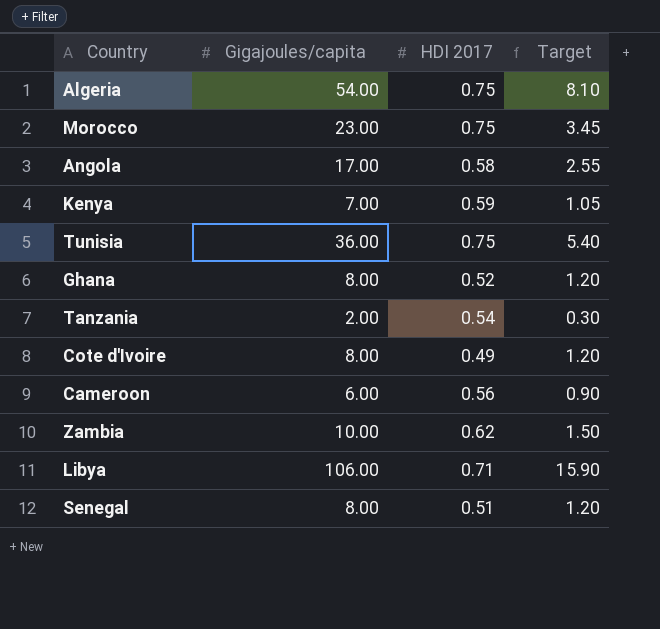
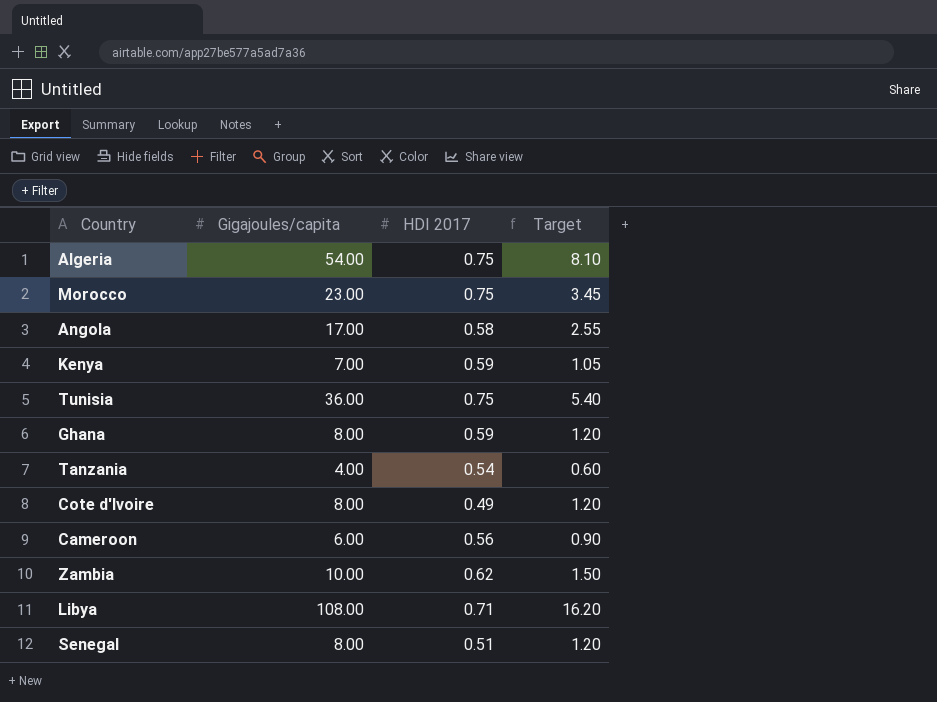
Ghana | HDI 2017: 0.52 -> 0.59
Tanzania | Gigajoules/capita: 2.00 -> 4.00
Tanzania | Target: 0.30 -> 0.60
Libya | Gigajoules/capita: 106.00 -> 108.00
Libya | Target: 15.90 -> 16.20

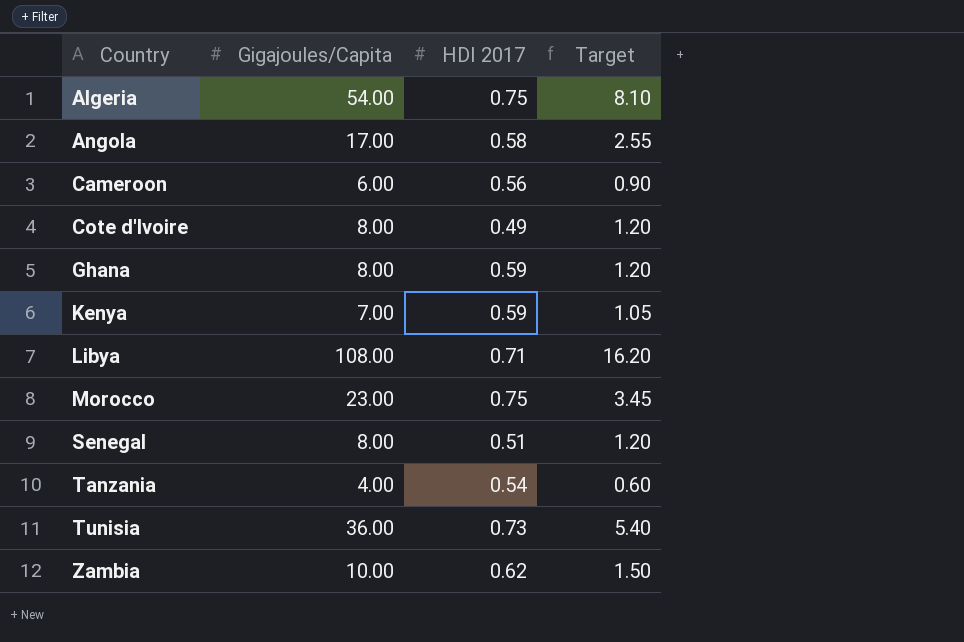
row order: none -> Country ascending
column name: Gigajoules/capita -> Gigajoules/Capita
Tunisia | HDI 2017: 0.75 -> 0.73

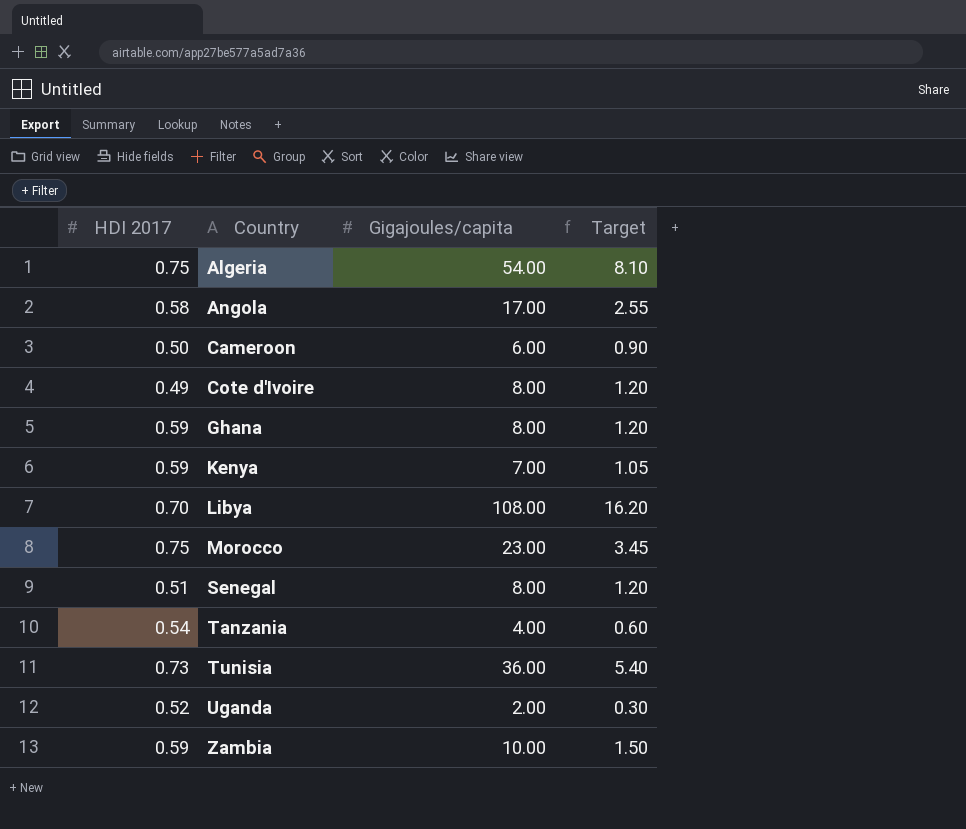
column HDI 2017 | position: 3 -> 1
column name: Gigajoules/Capita -> Gigajoules/capita
Cameroon | HDI 2017: 0.56 -> 0.50
Libya | HDI 2017: 0.71 -> 0.70
row Uganda: none -> 0.52 | 2.00 | 0.30
Zambia | HDI 2017: 0.62 -> 0.59

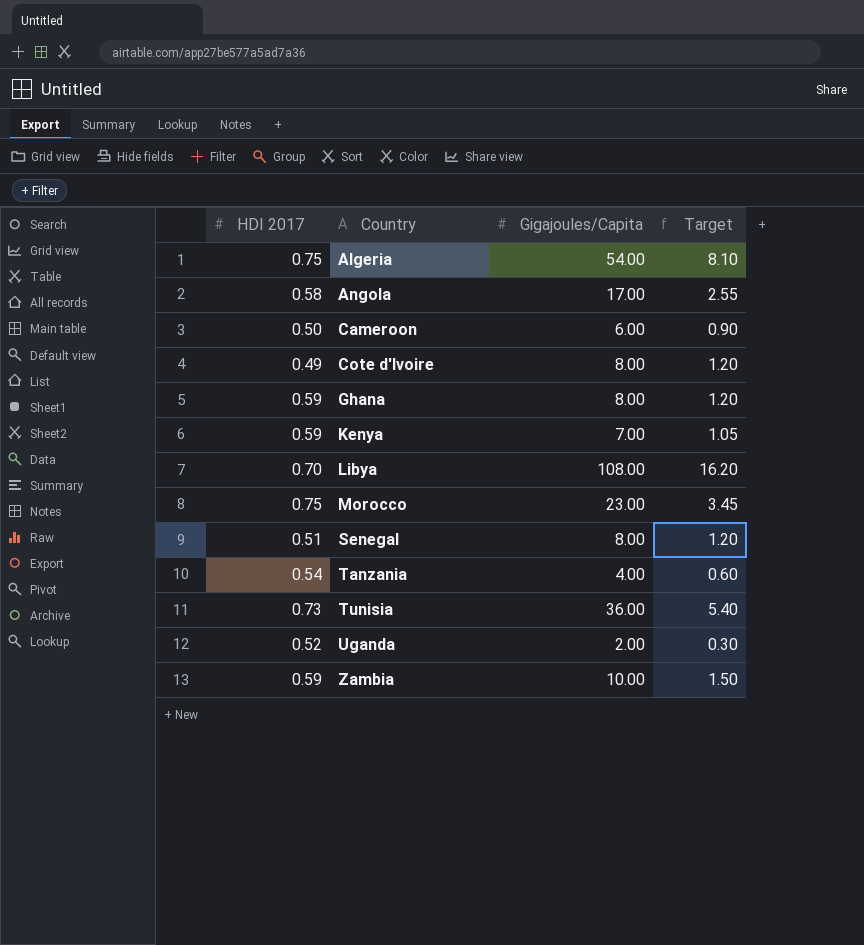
column name: Gigajoules/capita -> Gigajoules/Capita

